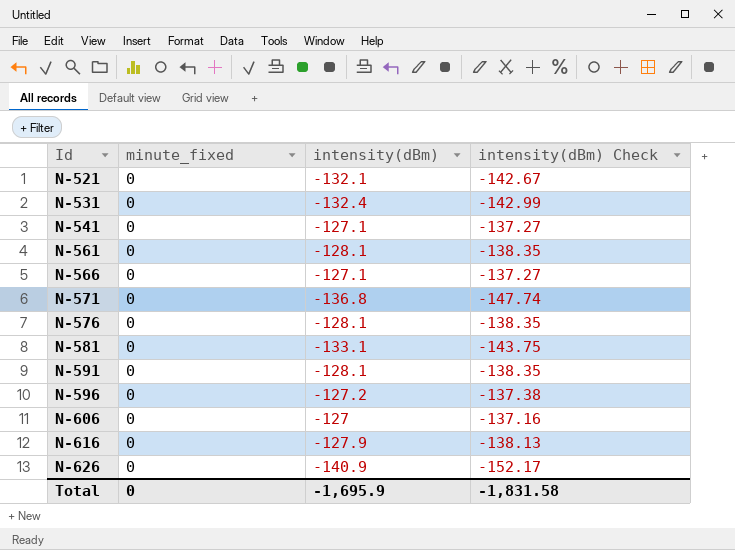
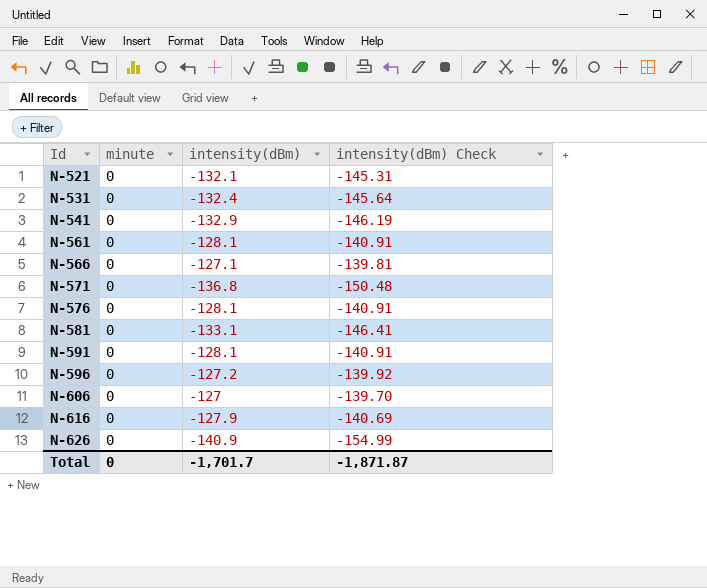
column name: minute_fixed -> minute
column intensity(dBm) Check | formula: [intensity(dBm)] * 1.08 -> [intensity(dBm)] * 1.1
N-541 | intensity(dBm): -127.1 -> -132.9
Total | intensity(dBm): -1,695.9 -> -1,701.7
Total | intensity(dBm) Check: -1,831.58 -> -1,871.87

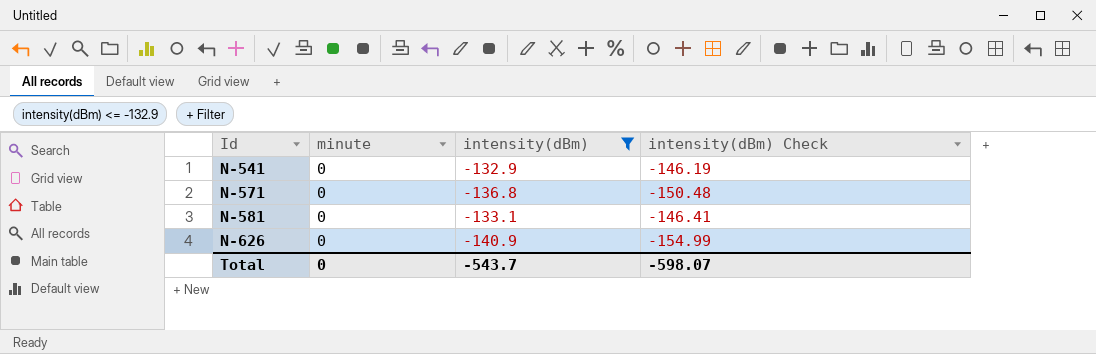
filter: none -> intensity(dBm) <= -132.9
Total | intensity(dBm): -1,701.7 -> -543.7
Total | intensity(dBm) Check: -1,871.87 -> -598.07

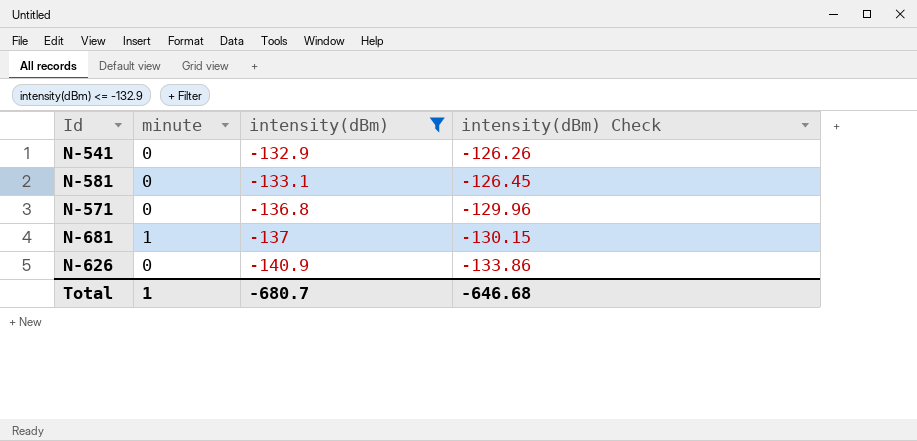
row order: Id ascending -> intensity(dBm) descending
column intensity(dBm) Check | formula: [intensity(dBm)] * 1.1 -> [intensity(dBm)] * 0.95
row N-681: none -> 1 | -137 | -130.15
Total | minute: 0 -> 1
Total | intensity(dBm): -543.7 -> -680.7
Total | intensity(dBm) Check: -598.07 -> -646.68

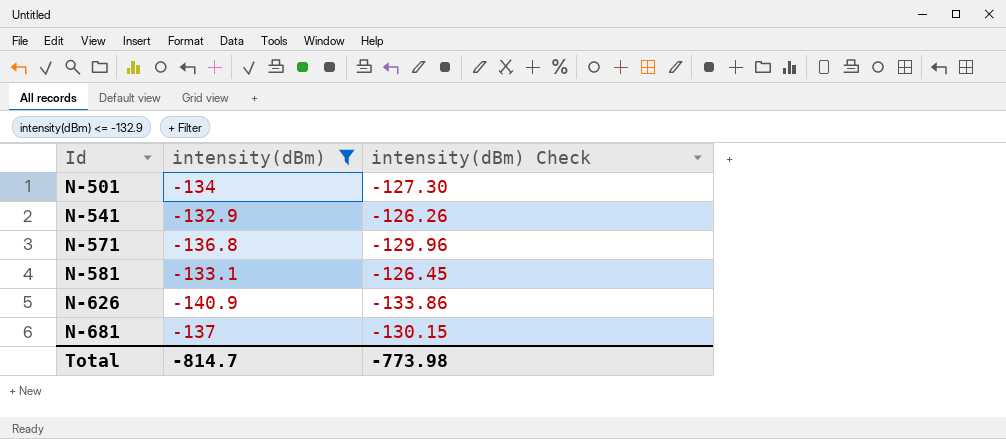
row order: intensity(dBm) descending -> Id ascending
column minute | position: 2 -> none
row N-501: none -> -134 | -127.30
Total | intensity(dBm): -680.7 -> -814.7
Total | intensity(dBm) Check: -646.68 -> -773.98

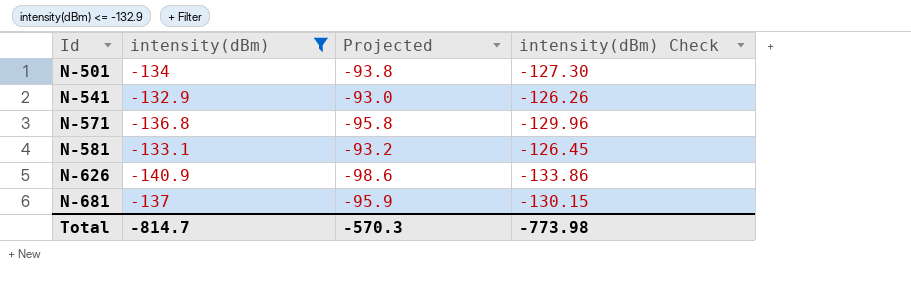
column Projected | formula: none -> [intensity(dBm)] * 0.7

